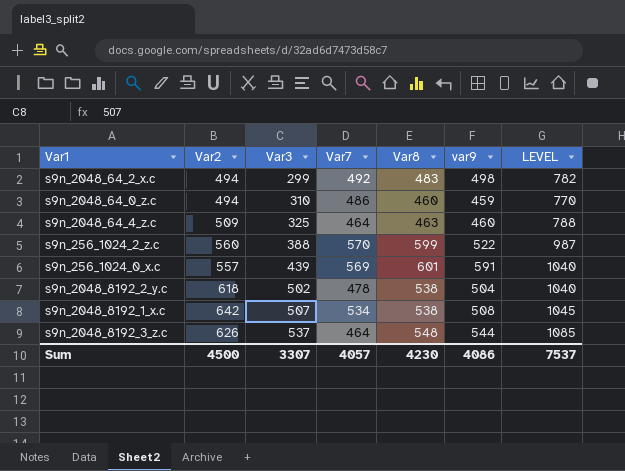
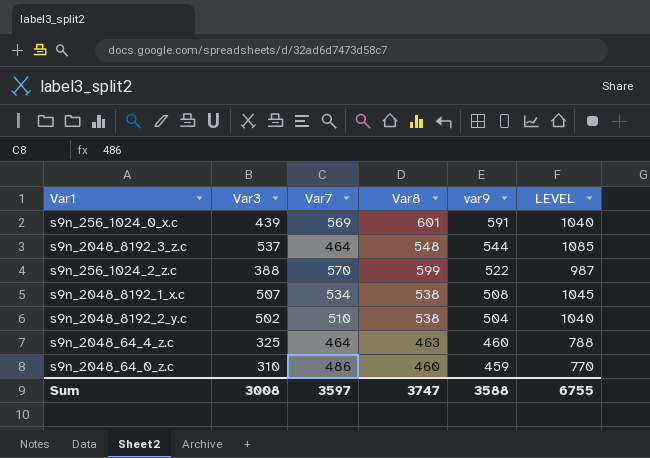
row order: Var3 ascending -> var9 descending
column Var2 | position: 2 -> none
row s9n_2048_64_2_x.c: 494 | 299 | 492 | 483 | 498 | 782 -> none
s9n_2048_8192_2_y.c | Var7: 478 -> 510
Sum | Var3: 3307 -> 3008
Sum | Var7: 4057 -> 3597
Sum | Var8: 4230 -> 3747
Sum | var9: 4086 -> 3588
Sum | LEVEL: 7537 -> 6755

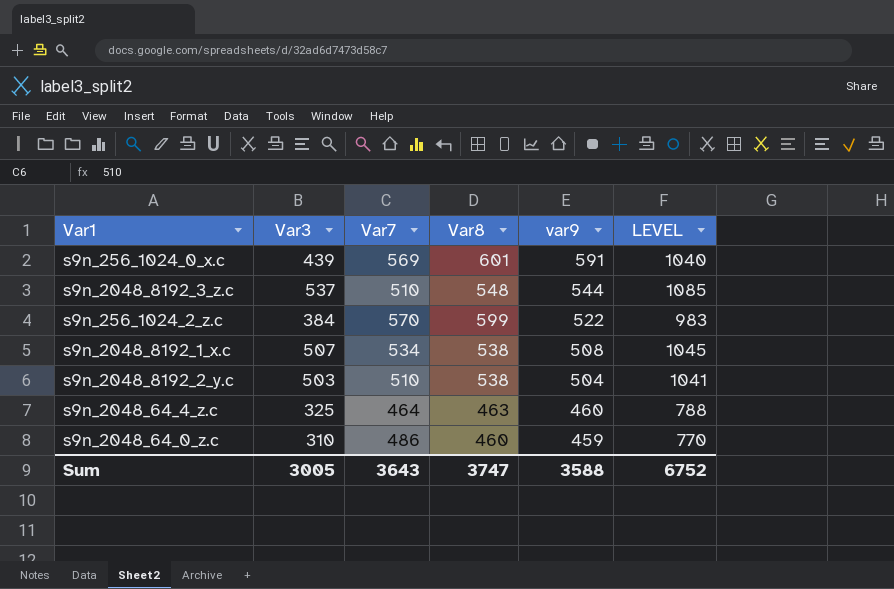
s9n_2048_8192_3_z.c | Var7: 464 -> 510
s9n_256_1024_2_z.c | Var3: 388 -> 384
s9n_256_1024_2_z.c | LEVEL: 987 -> 983
s9n_2048_8192_2_y.c | Var3: 502 -> 503
s9n_2048_8192_2_y.c | LEVEL: 1040 -> 1041
Sum | Var3: 3008 -> 3005
Sum | Var7: 3597 -> 3643
Sum | LEVEL: 6755 -> 6752

